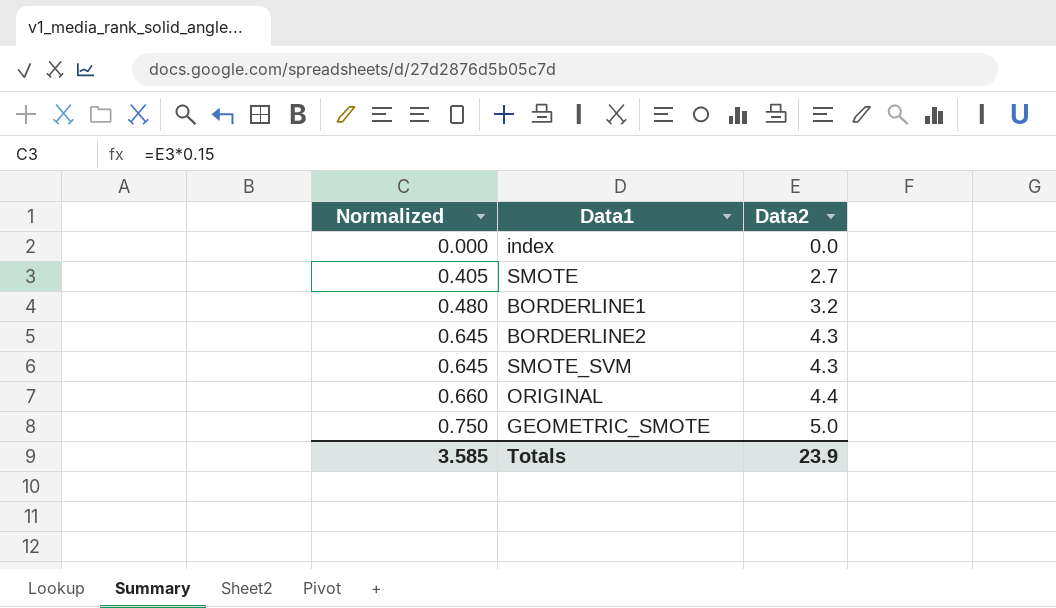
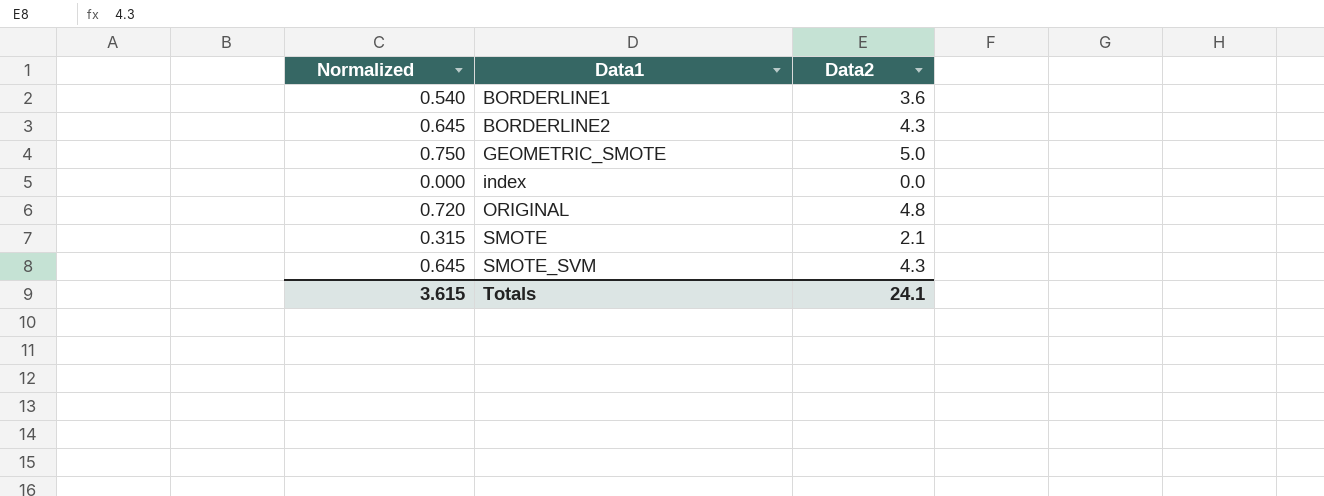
row order: Normalized ascending -> Data1 ascending
BORDERLINE1 | Normalized: 0.480 -> 0.540
BORDERLINE1 | Data2: 3.2 -> 3.6
ORIGINAL | Normalized: 0.660 -> 0.720
ORIGINAL | Data2: 4.4 -> 4.8
SMOTE | Normalized: 0.405 -> 0.315
SMOTE | Data2: 2.7 -> 2.1
Totals | Normalized: 3.585 -> 3.615
Totals | Data2: 23.9 -> 24.1

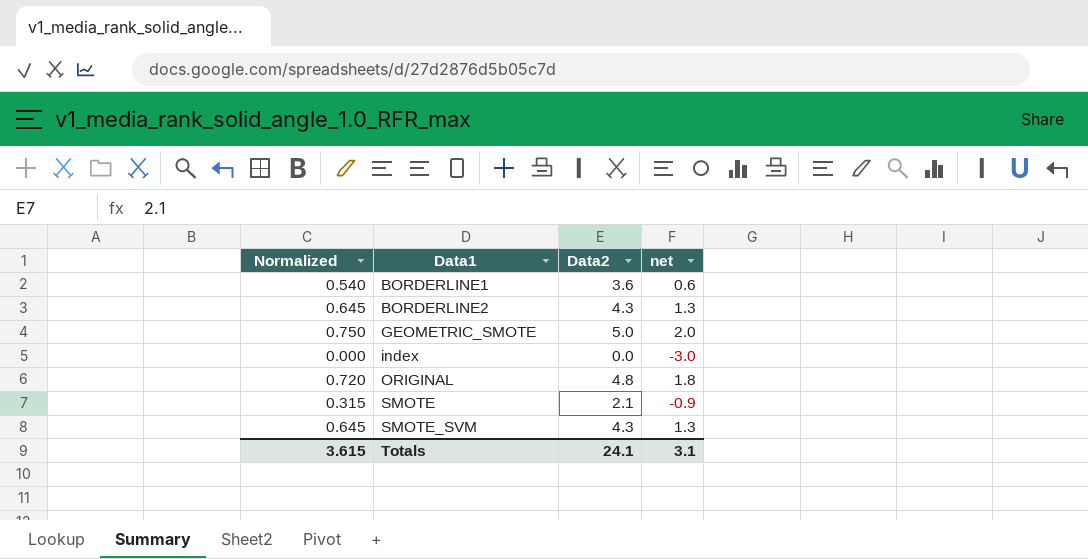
column net | formula: none -> [Data2] - 3

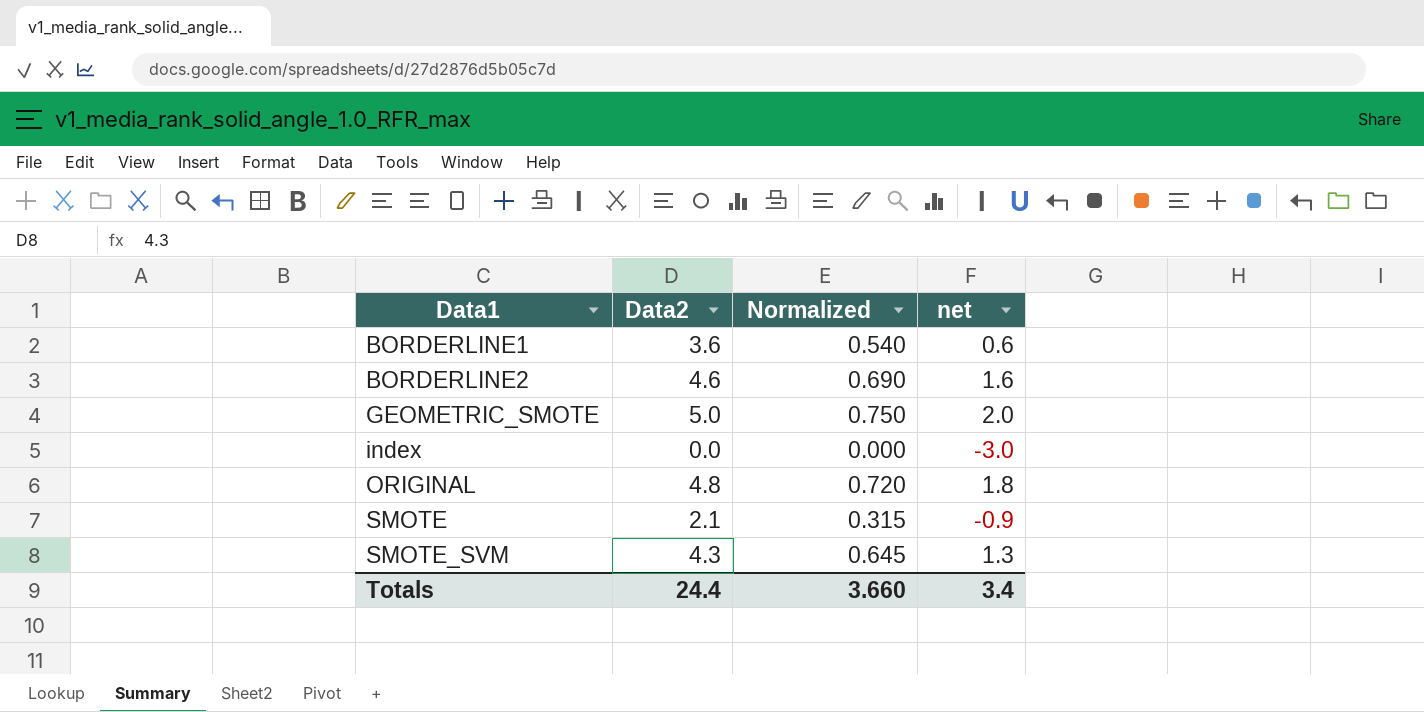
column Normalized | position: 1 -> 3
BORDERLINE2 | Data2: 4.3 -> 4.6
BORDERLINE2 | Normalized: 0.645 -> 0.690
BORDERLINE2 | net: 1.3 -> 1.6
Totals | Data2: 24.1 -> 24.4
Totals | Normalized: 3.615 -> 3.660
Totals | net: 3.1 -> 3.4

